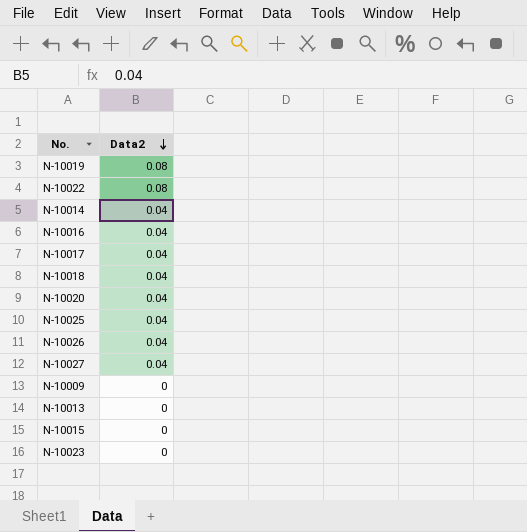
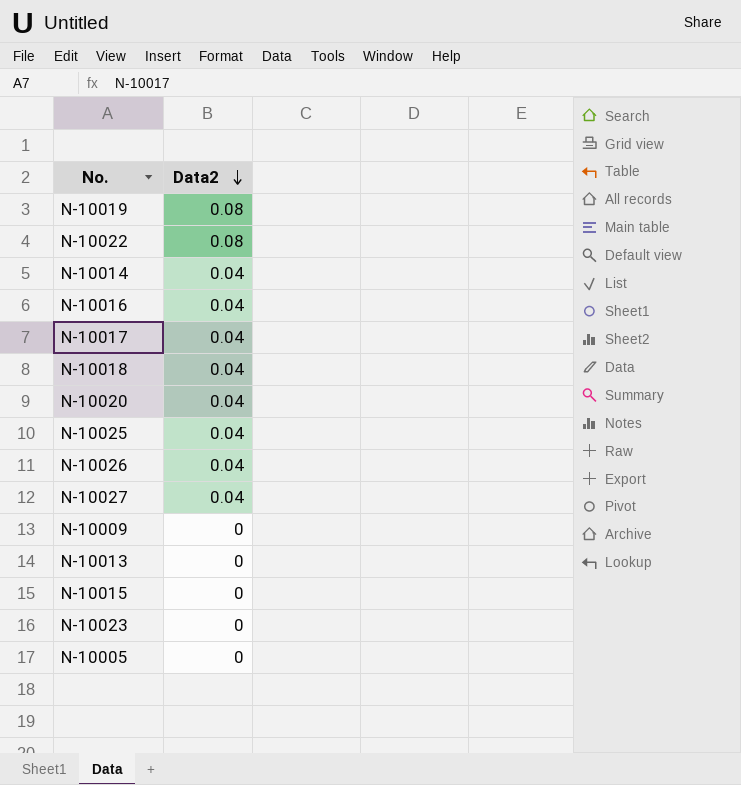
row N-10005: none -> 0

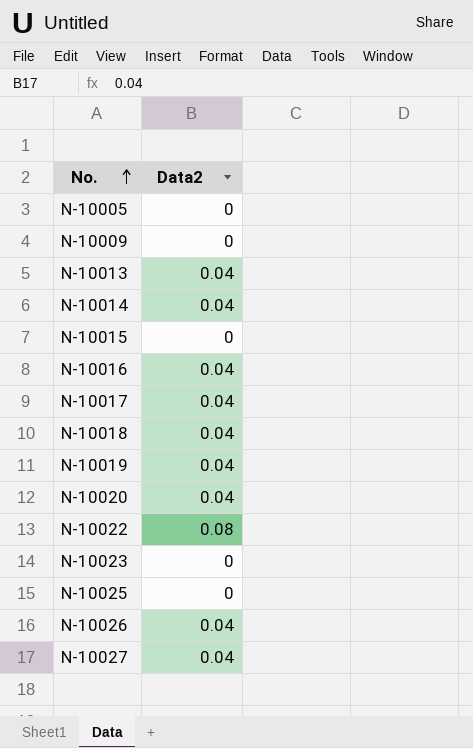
row order: Data2 descending -> No. ascending
N-10013 | Data2: 0 -> 0.04
N-10019 | Data2: 0.08 -> 0.04
N-10025 | Data2: 0.04 -> 0

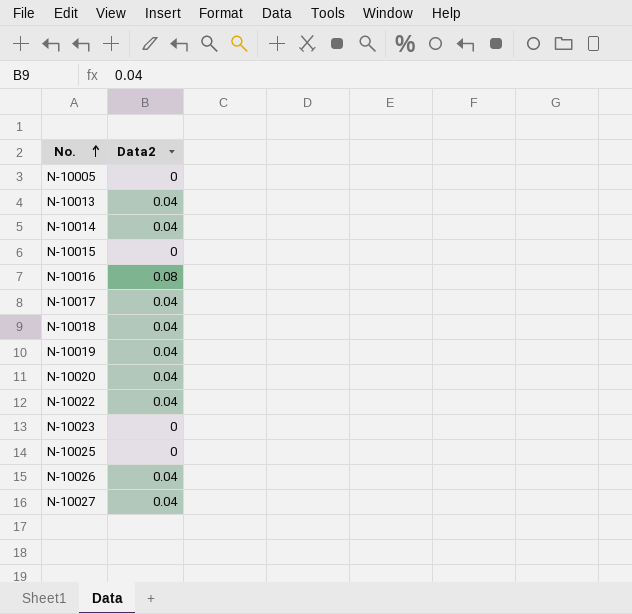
row N-10009: 0 -> none
N-10016 | Data2: 0.04 -> 0.08
N-10022 | Data2: 0.08 -> 0.04

